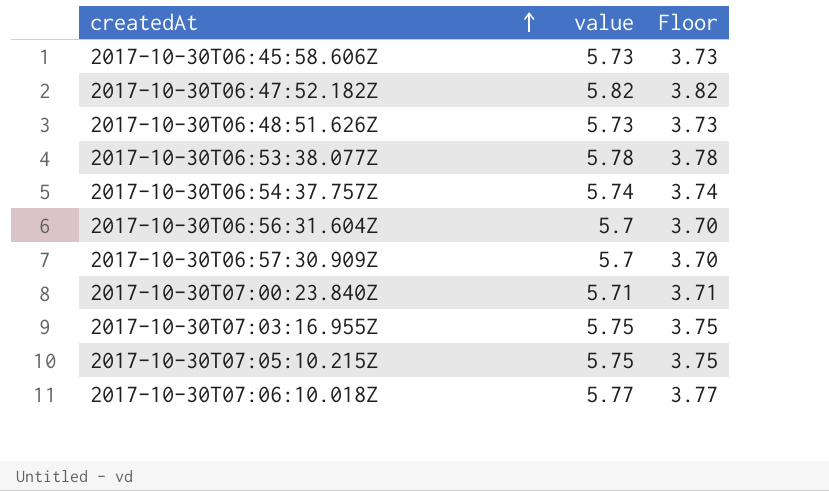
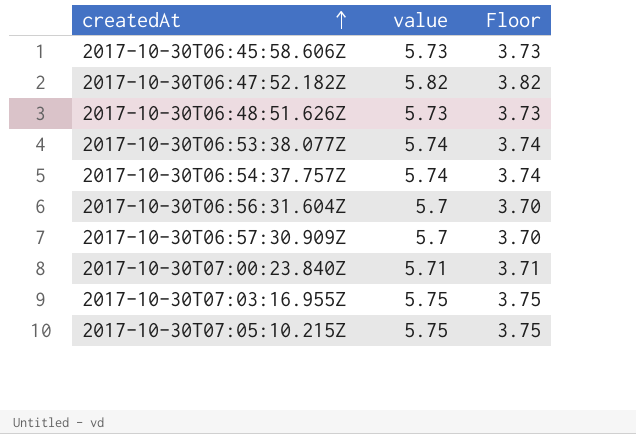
row 2017-10-30T07:06:10.018Z: 5.77 | 3.77 -> none
2017-10-30T06:53:38.077Z | value: 5.78 -> 5.74
2017-10-30T06:53:38.077Z | Floor: 3.78 -> 3.74

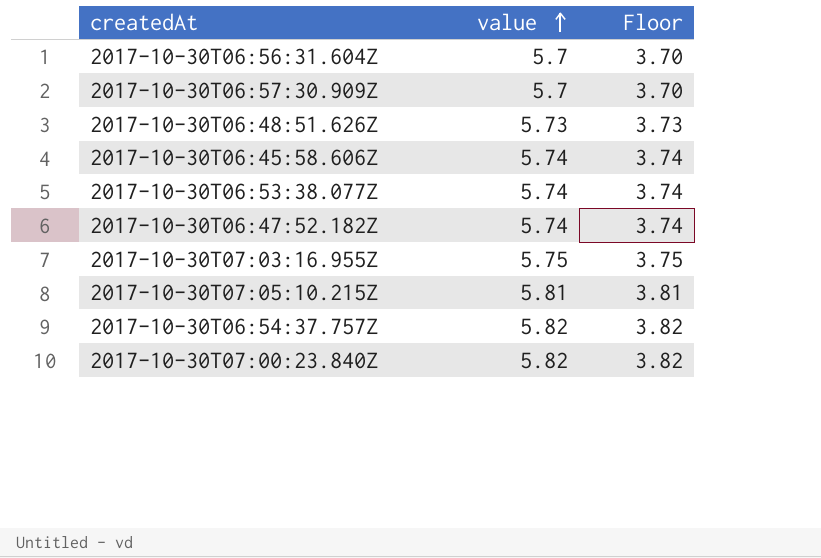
row order: createdAt ascending -> value ascending
2017-10-30T06:45:58.606Z | value: 5.73 -> 5.74
2017-10-30T06:45:58.606Z | Floor: 3.73 -> 3.74
2017-10-30T06:47:52.182Z | value: 5.82 -> 5.74
2017-10-30T06:47:52.182Z | Floor: 3.82 -> 3.74
2017-10-30T07:05:10.215Z | value: 5.75 -> 5.81
2017-10-30T07:05:10.215Z | Floor: 3.75 -> 3.81
2017-10-30T06:54:37.757Z | value: 5.74 -> 5.82
2017-10-30T06:54:37.757Z | Floor: 3.74 -> 3.82
2017-10-30T07:00:23.840Z | value: 5.71 -> 5.82
2017-10-30T07:00:23.840Z | Floor: 3.71 -> 3.82

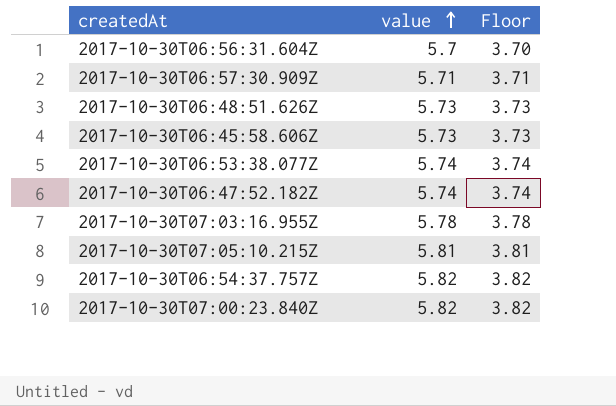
2017-10-30T06:57:30.909Z | value: 5.7 -> 5.71
2017-10-30T06:57:30.909Z | Floor: 3.70 -> 3.71
2017-10-30T06:45:58.606Z | value: 5.74 -> 5.73
2017-10-30T06:45:58.606Z | Floor: 3.74 -> 3.73
2017-10-30T07:03:16.955Z | value: 5.75 -> 5.78
2017-10-30T07:03:16.955Z | Floor: 3.75 -> 3.78

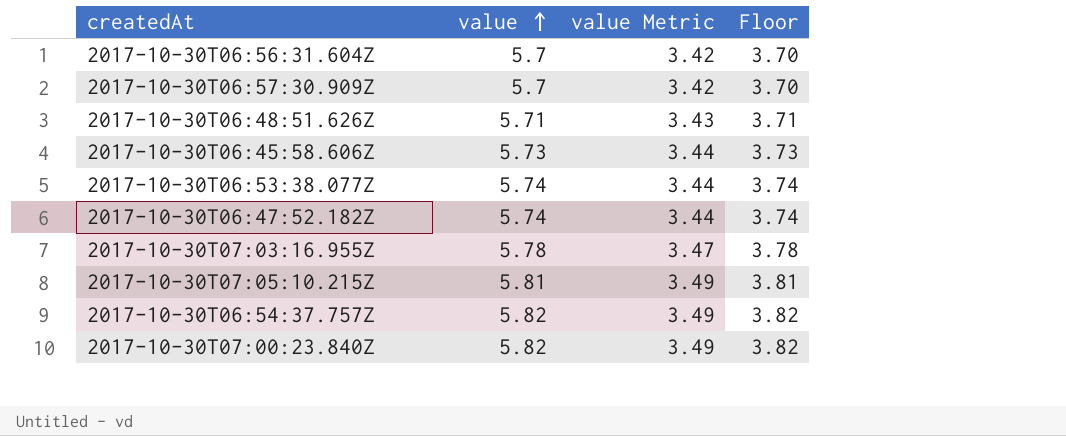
column value Metric | formula: none -> [value] * 0.6
2017-10-30T06:57:30.909Z | value: 5.71 -> 5.7
2017-10-30T06:57:30.909Z | Floor: 3.71 -> 3.70
2017-10-30T06:48:51.626Z | value: 5.73 -> 5.71
2017-10-30T06:48:51.626Z | Floor: 3.73 -> 3.71

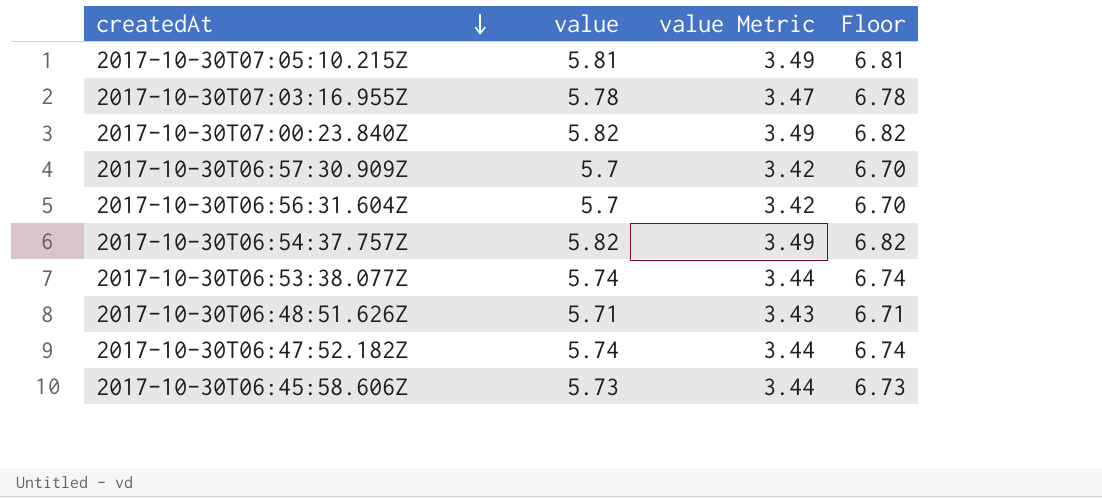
row order: value ascending -> createdAt descending
column Floor | formula: [value] - 2 -> [value] + 1

